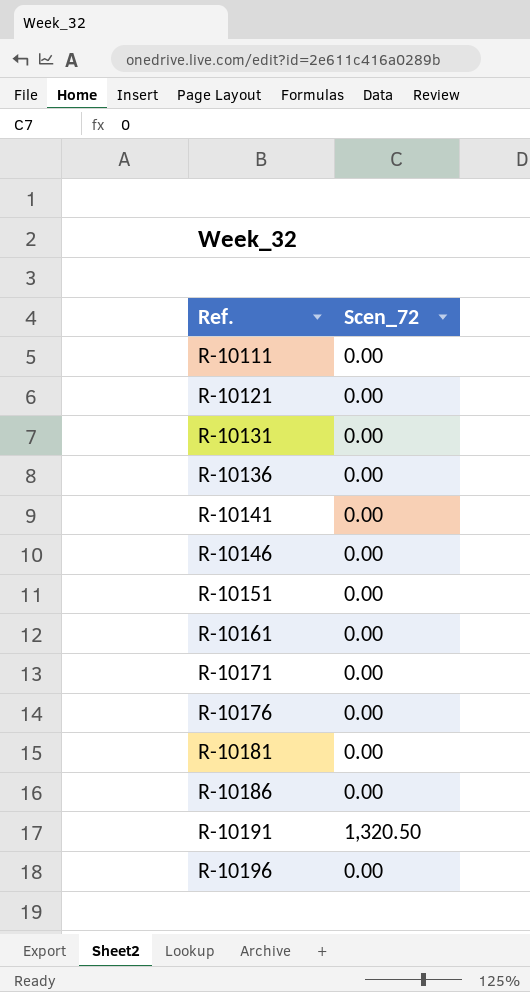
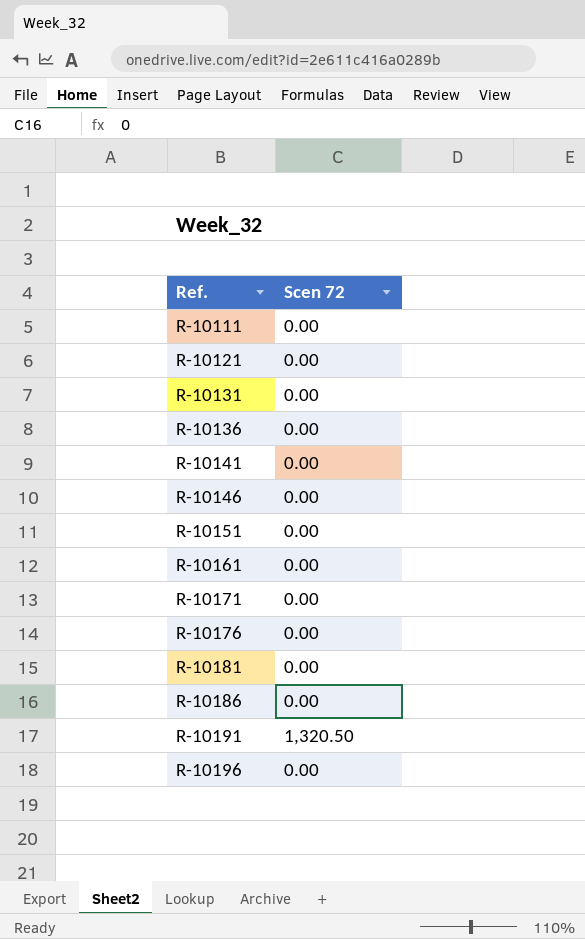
column name: Scen_72 -> Scen 72

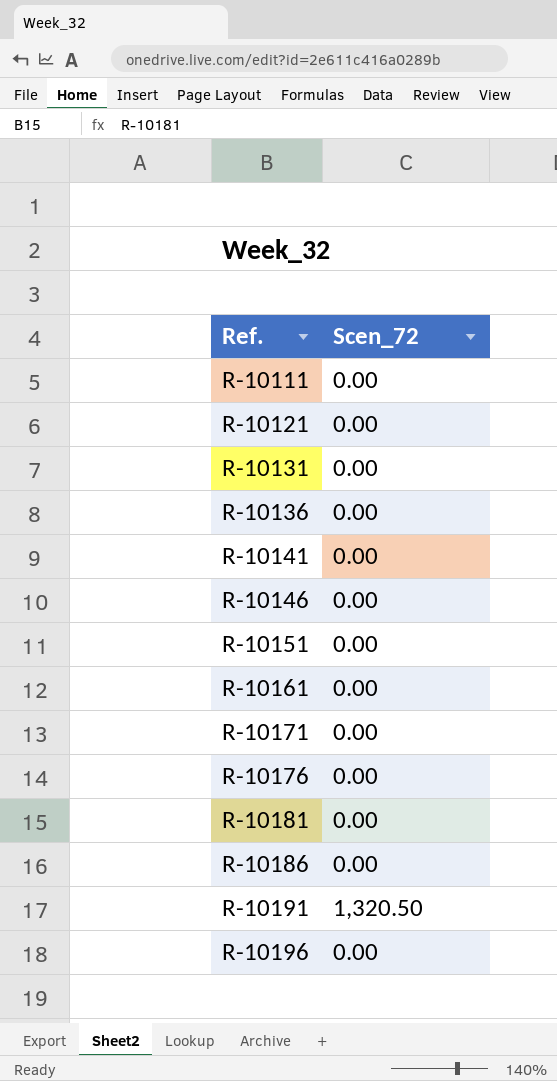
column name: Scen 72 -> Scen_72

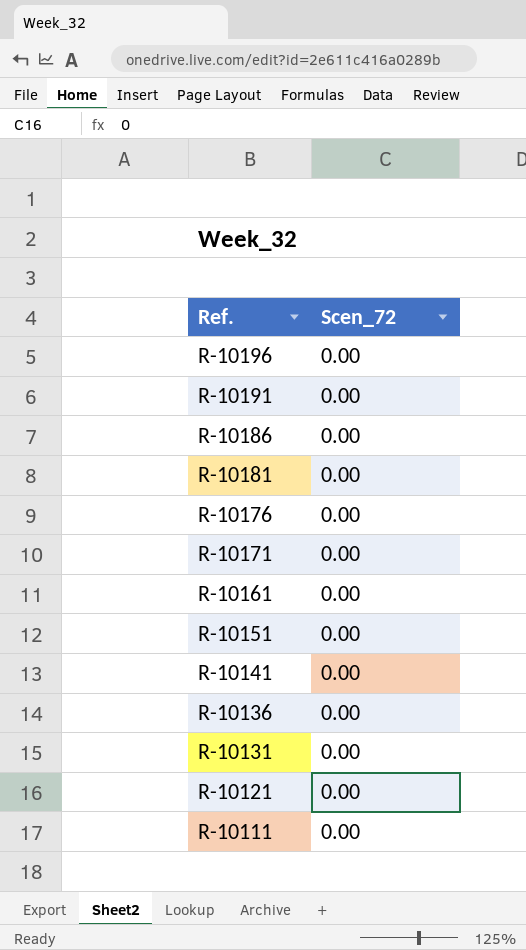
row order: Ref. ascending -> Ref. descending
row R-10146: 0.00 -> none
R-10191 | Scen_72: 1,320.50 -> 0.00

